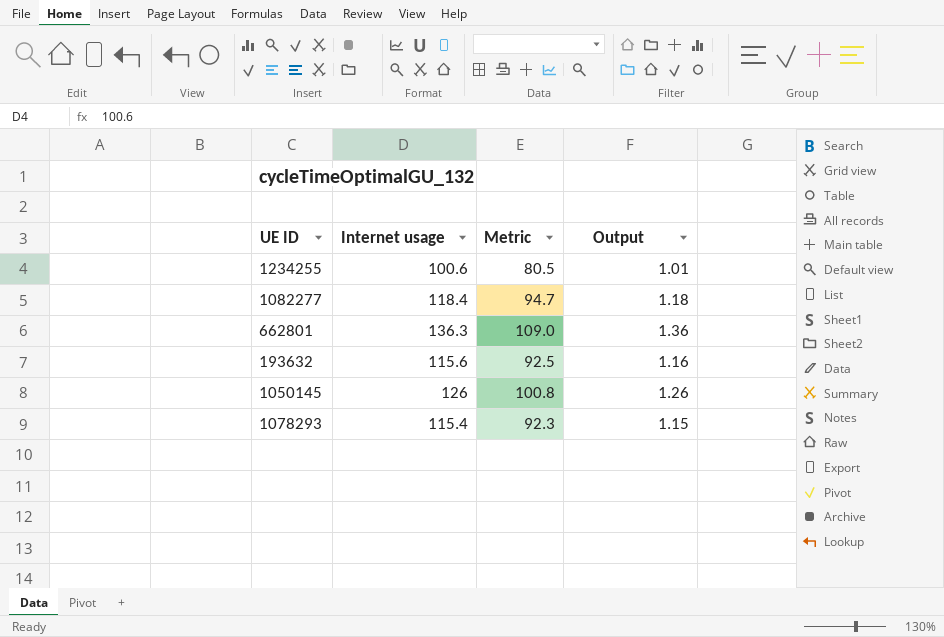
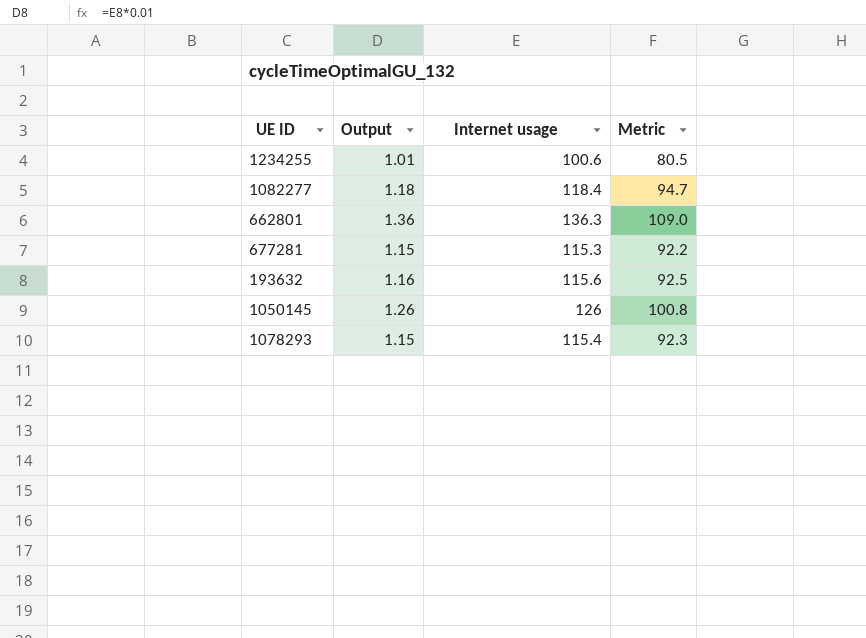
column Output | position: 4 -> 2
row 677281: none -> 1.15 | 115.3 | 92.2

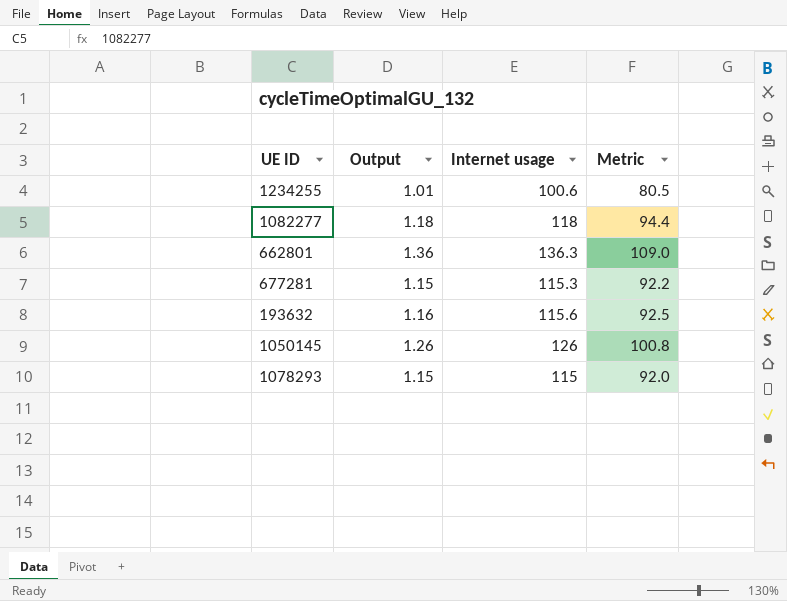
1082277 | Internet usage: 118.4 -> 118
1082277 | Metric: 94.7 -> 94.4
1078293 | Internet usage: 115.4 -> 115
1078293 | Metric: 92.3 -> 92.0

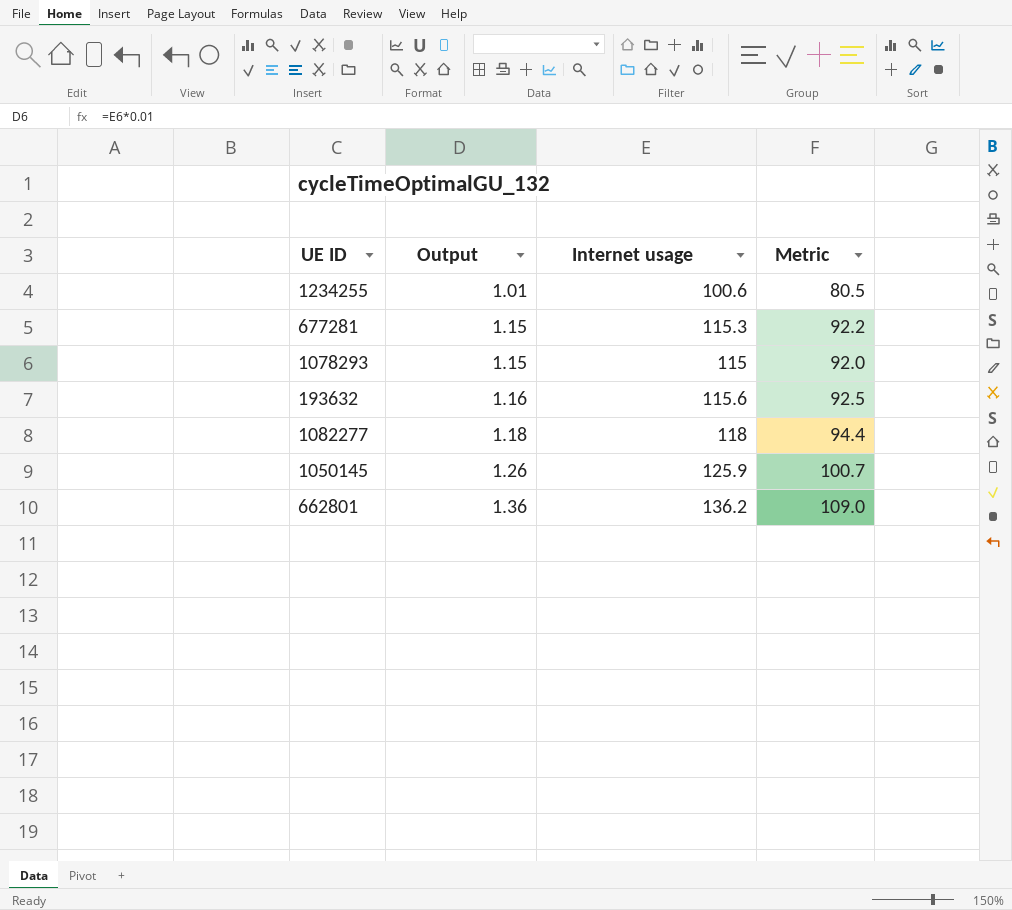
row order: none -> Output ascending
1050145 | Internet usage: 126 -> 125.9
1050145 | Metric: 100.8 -> 100.7
662801 | Internet usage: 136.3 -> 136.2

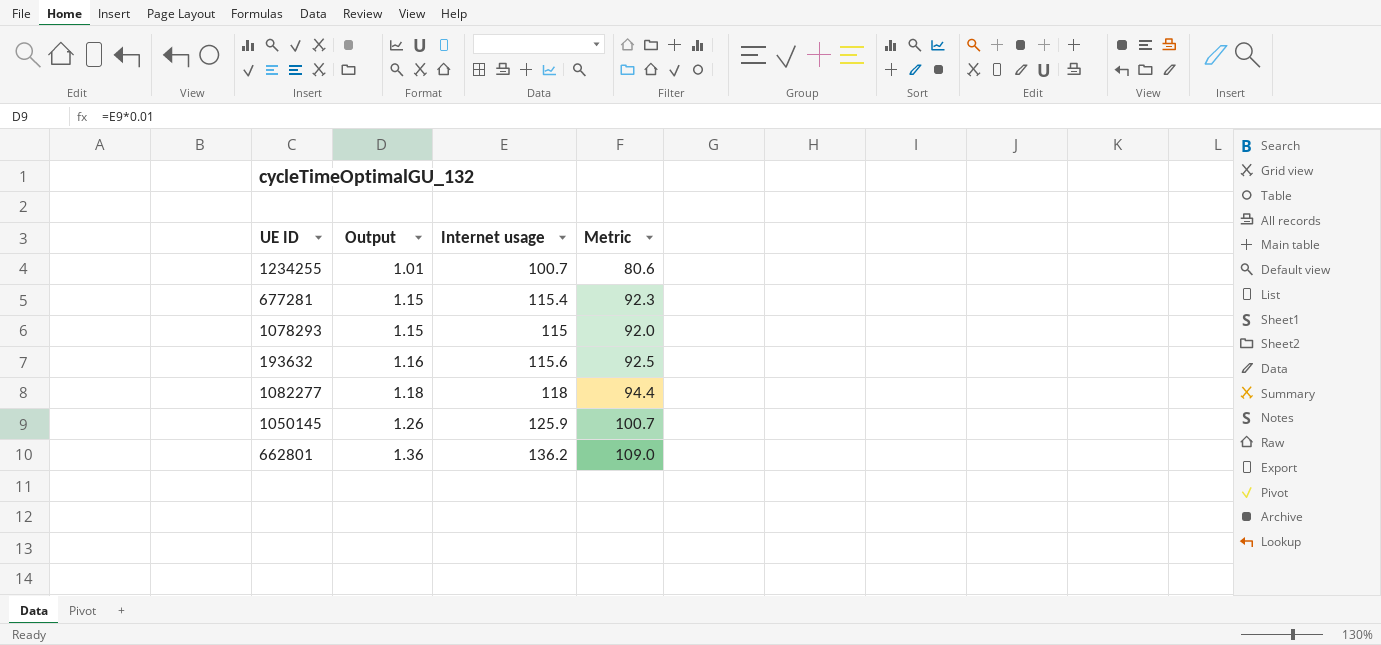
1234255 | Internet usage: 100.6 -> 100.7
1234255 | Metric: 80.5 -> 80.6
677281 | Internet usage: 115.3 -> 115.4
677281 | Metric: 92.2 -> 92.3

